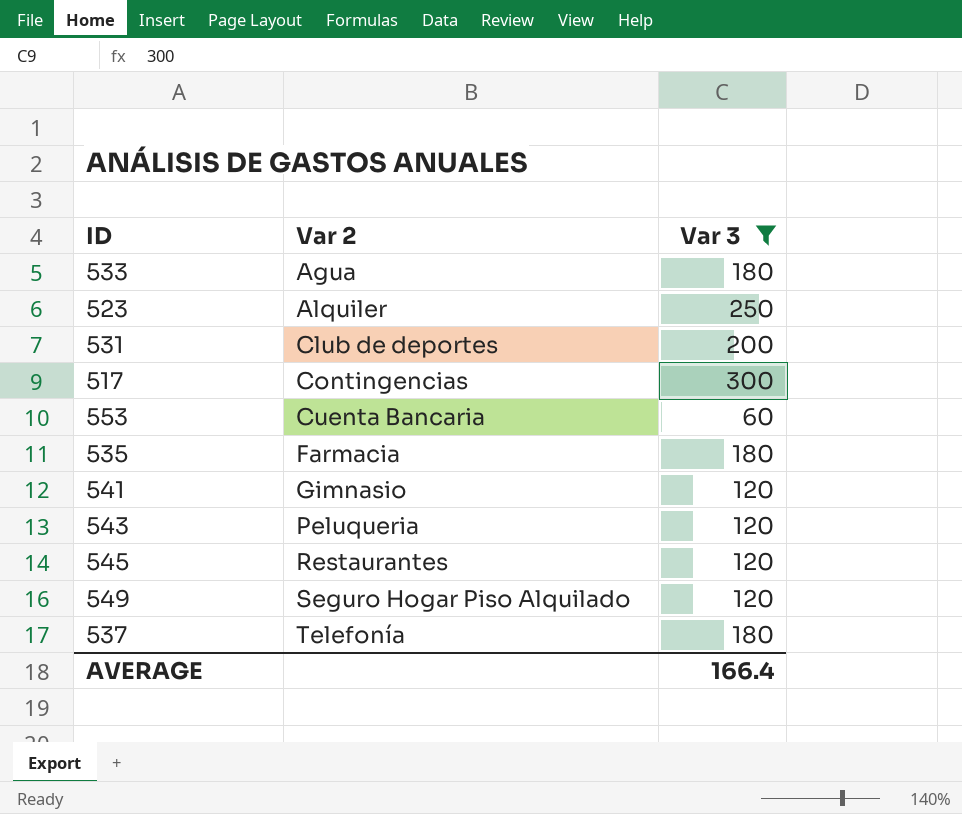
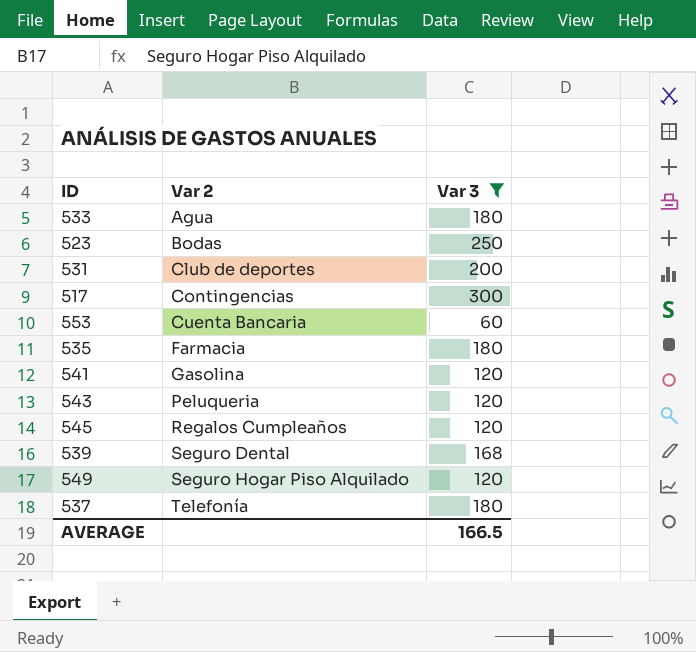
523 | Var 2: Alquiler -> Bodas
541 | Var 2: Gimnasio -> Gasolina
545 | Var 2: Restaurantes -> Regalos Cumpleaños
row 539: none -> Seguro Dental | 168
AVERAGE | Var 3: 166.4 -> 166.5

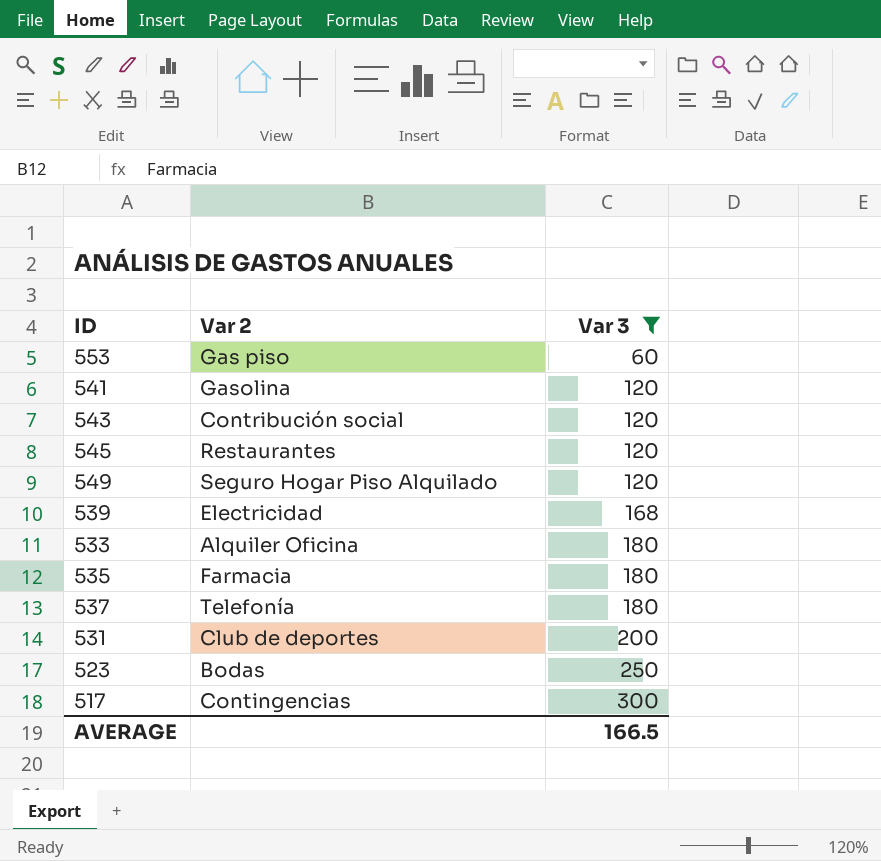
row order: Var 2 ascending -> Var 3 ascending
553 | Var 2: Cuenta Bancaria -> Gas piso
543 | Var 2: Peluqueria -> Contribución social
545 | Var 2: Regalos Cumpleaños -> Restaurantes
539 | Var 2: Seguro Dental -> Electricidad
533 | Var 2: Agua -> Alquiler Oficina

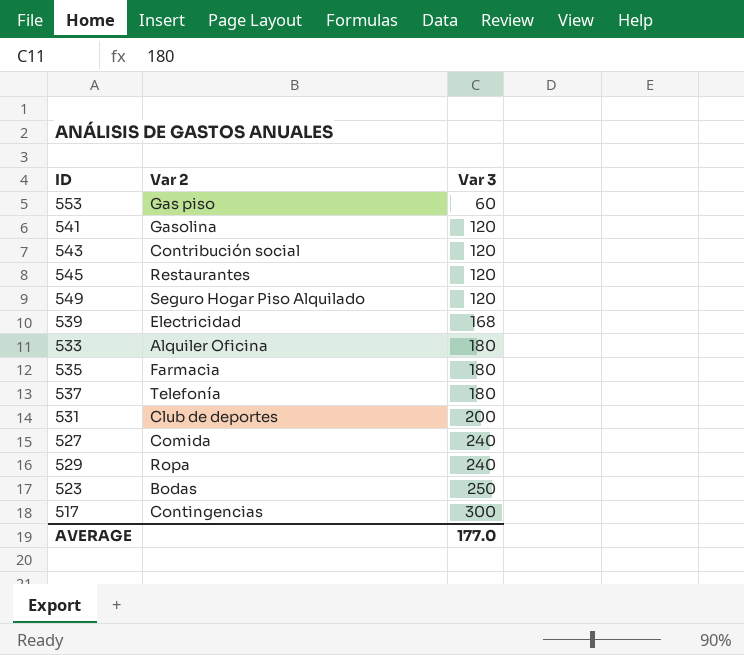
filter: Var 3 != 240 -> none
AVERAGE | Var 3: 166.5 -> 177.0

